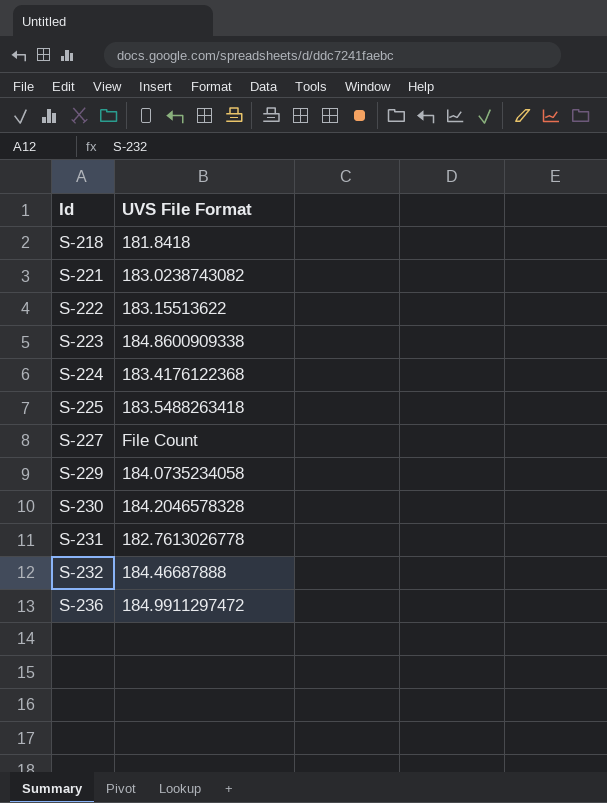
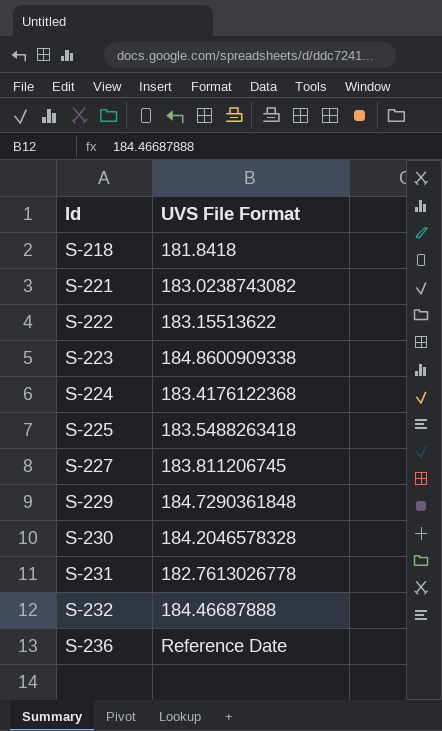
S-227 | UVS File Format: File Count -> 183.811206745
S-229 | UVS File Format: 184.0735234058 -> 184.7290361848
S-236 | UVS File Format: 184.9911297472 -> Reference Date

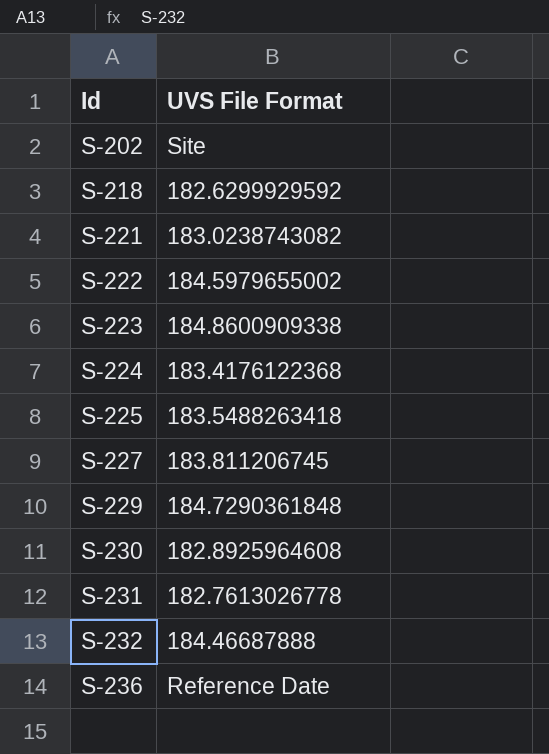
row S-202: none -> Site
S-218 | UVS File Format: 181.8418 -> 182.6299929592
S-222 | UVS File Format: 183.15513622 -> 184.5979655002
S-230 | UVS File Format: 184.2046578328 -> 182.8925964608

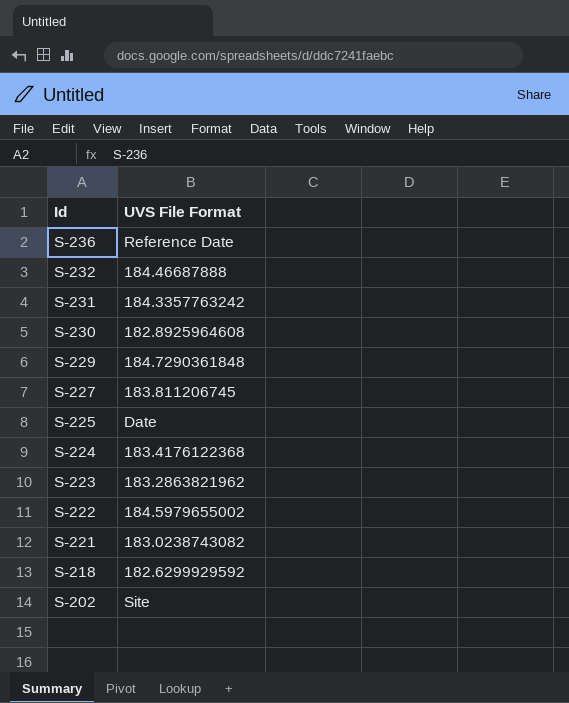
row order: Id ascending -> Id descending
S-231 | UVS File Format: 182.7613026778 -> 184.3357763242
S-225 | UVS File Format: 183.5488263418 -> Date
S-223 | UVS File Format: 184.8600909338 -> 183.2863821962

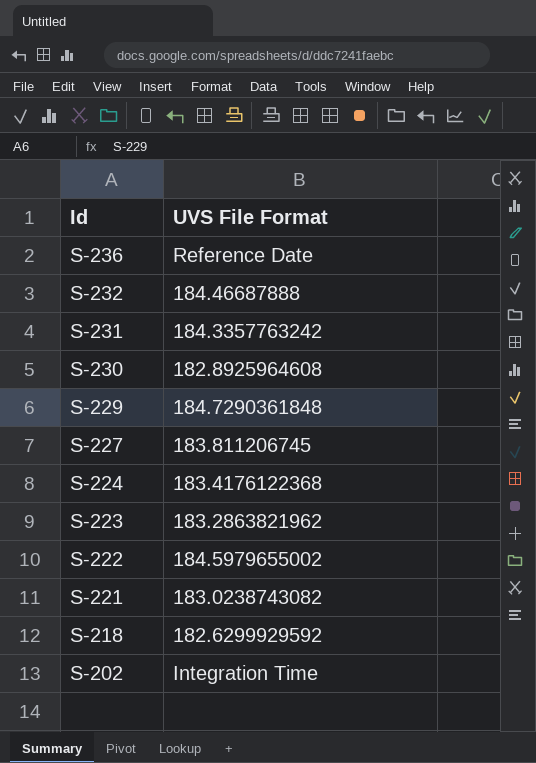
row S-225: Date -> none
S-202 | UVS File Format: Site -> Integration Time

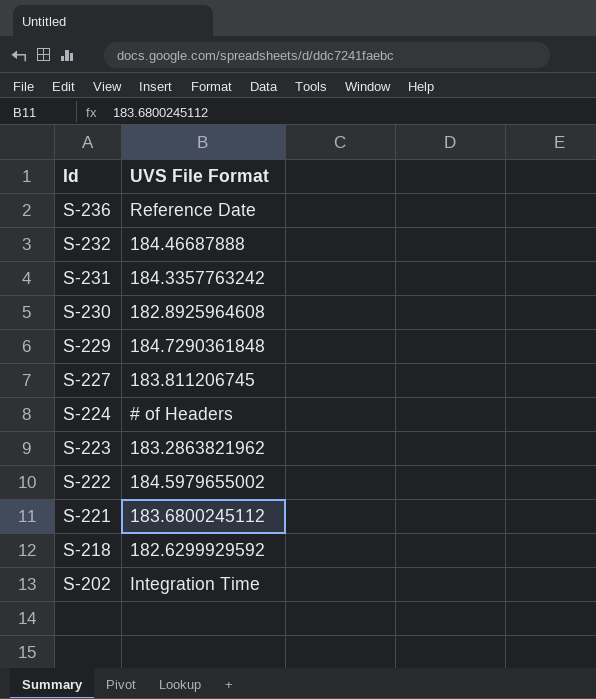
S-224 | UVS File Format: 183.4176122368 -> # of Headers
S-221 | UVS File Format: 183.0238743082 -> 183.6800245112

